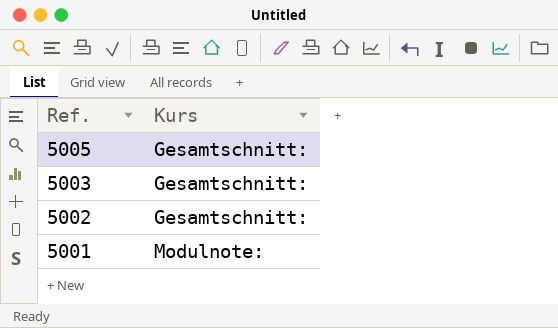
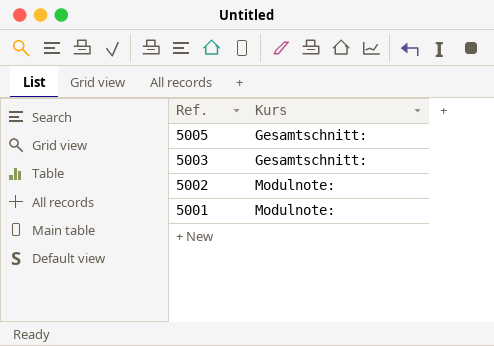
5002 | Kurs: Gesamtschnitt: -> Modulnote:

